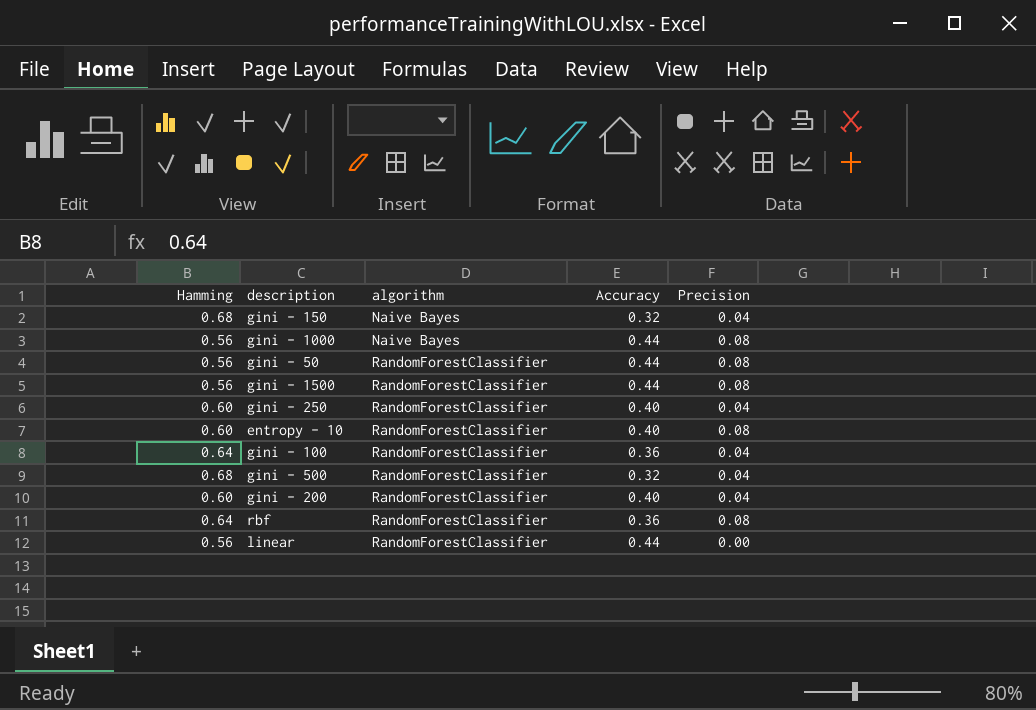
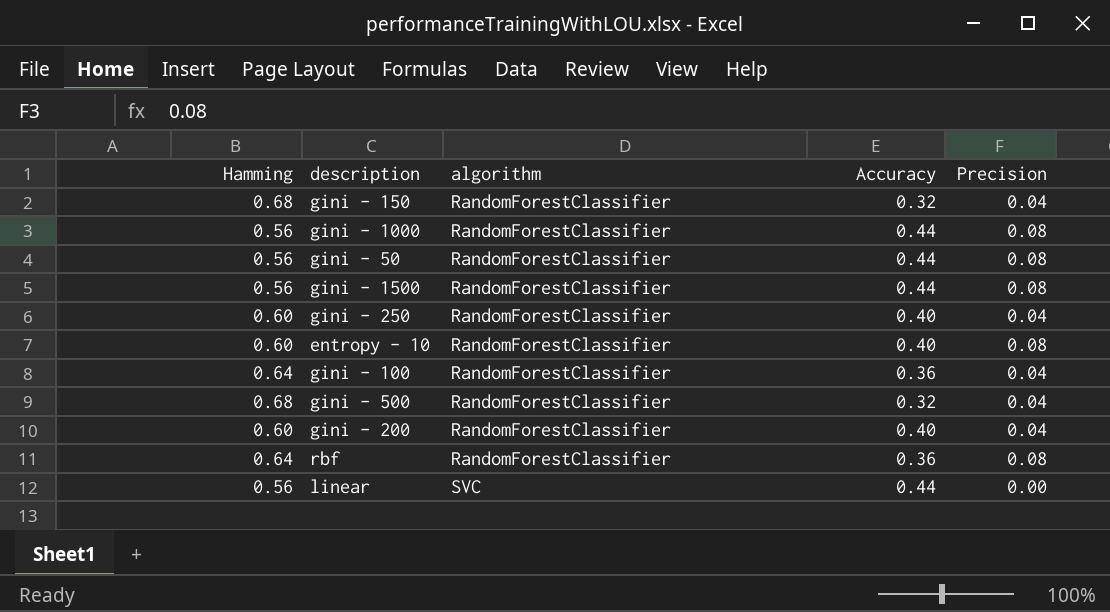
gini - 150 | algorithm: Naive Bayes -> RandomForestClassifier
gini - 1000 | algorithm: Naive Bayes -> RandomForestClassifier
linear | algorithm: RandomForestClassifier -> SVC

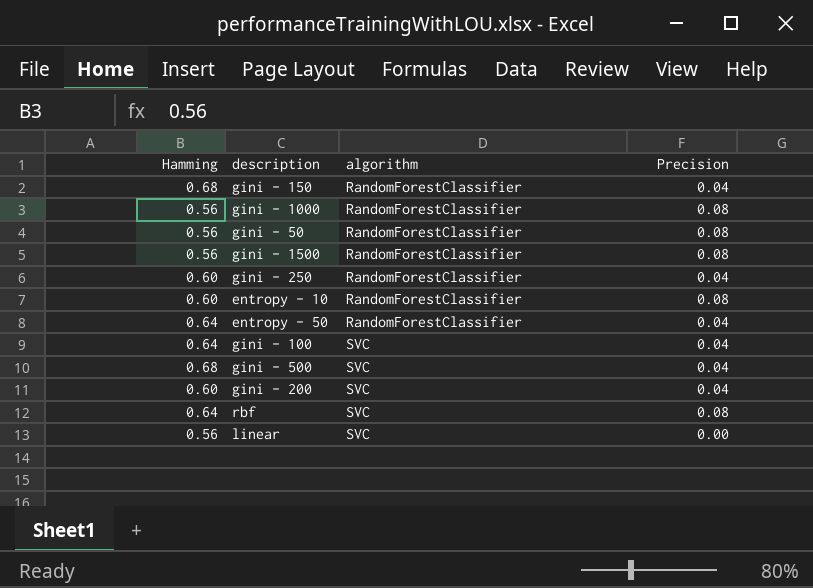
column Accuracy | position: 4 -> none
row entropy - 50: none -> 0.64 | RandomForestClassifier | 0.04
gini - 100 | algorithm: RandomForestClassifier -> SVC
gini - 500 | algorithm: RandomForestClassifier -> SVC
gini - 200 | algorithm: RandomForestClassifier -> SVC
rbf | algorithm: RandomForestClassifier -> SVC

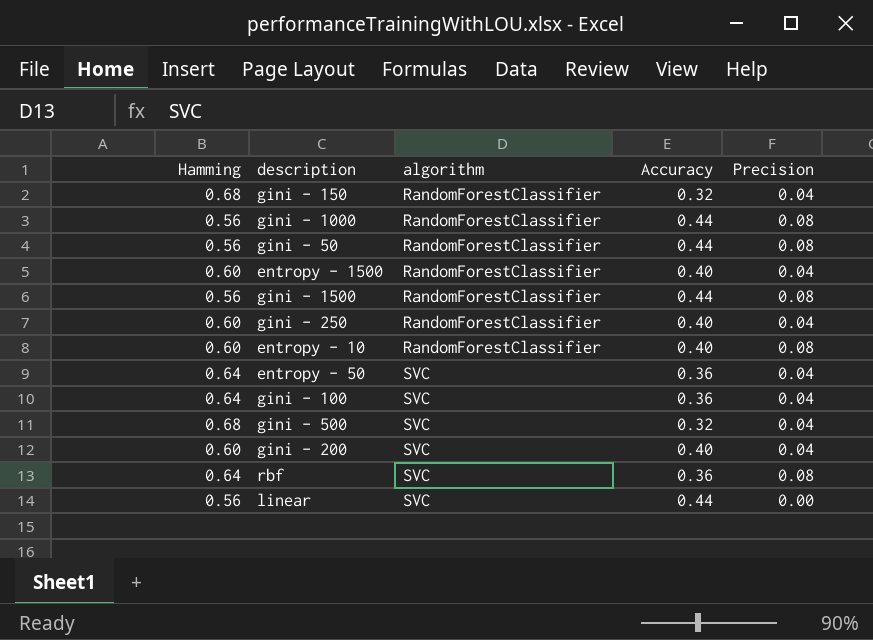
column Accuracy | position: none -> 4
row entropy - 1500: none -> 0.60 | RandomForestClassifier | 0.40 | 0.04
entropy - 50 | algorithm: RandomForestClassifier -> SVC

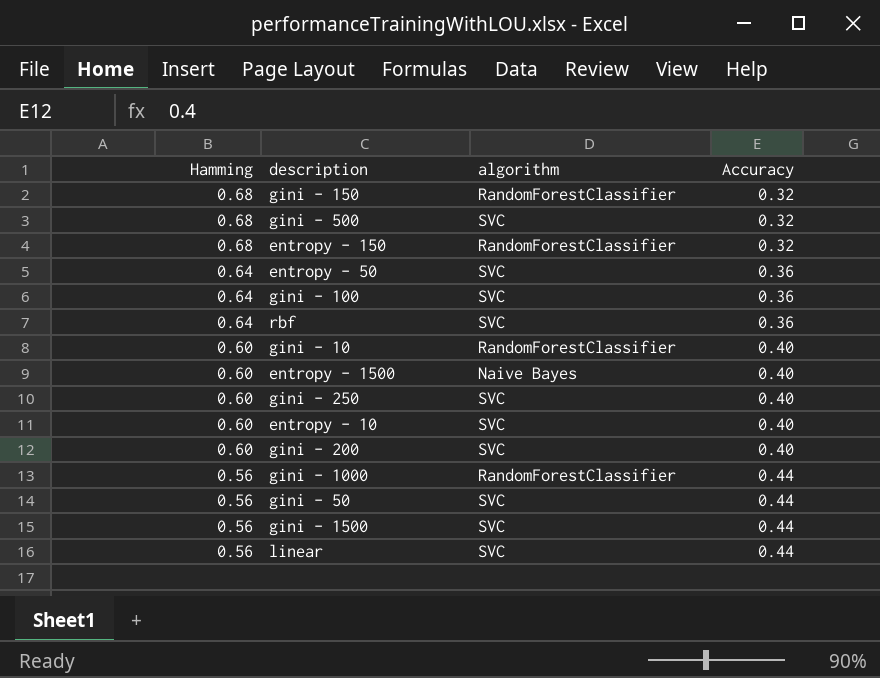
row order: algorithm ascending -> Hamming descending
column Precision | position: 5 -> none
row entropy - 150: none -> 0.68 | RandomForestClassifier | 0.32
row gini - 10: none -> 0.60 | RandomForestClassifier | 0.40
entropy - 1500 | algorithm: RandomForestClassifier -> Naive Bayes
gini - 250 | algorithm: RandomForestClassifier -> SVC
entropy - 10 | algorithm: RandomForestClassifier -> SVC
gini - 50 | algorithm: RandomForestClassifier -> SVC
gini - 1500 | algorithm: RandomForestClassifier -> SVC

